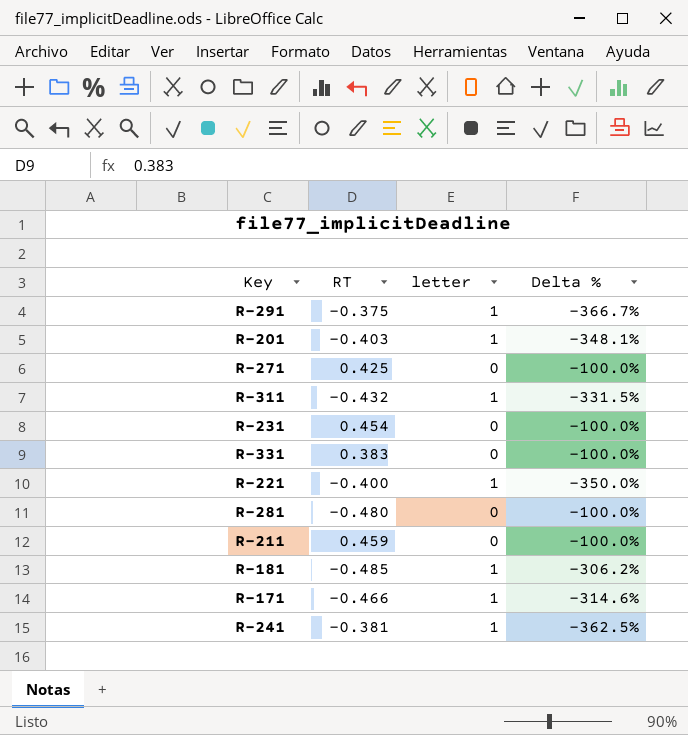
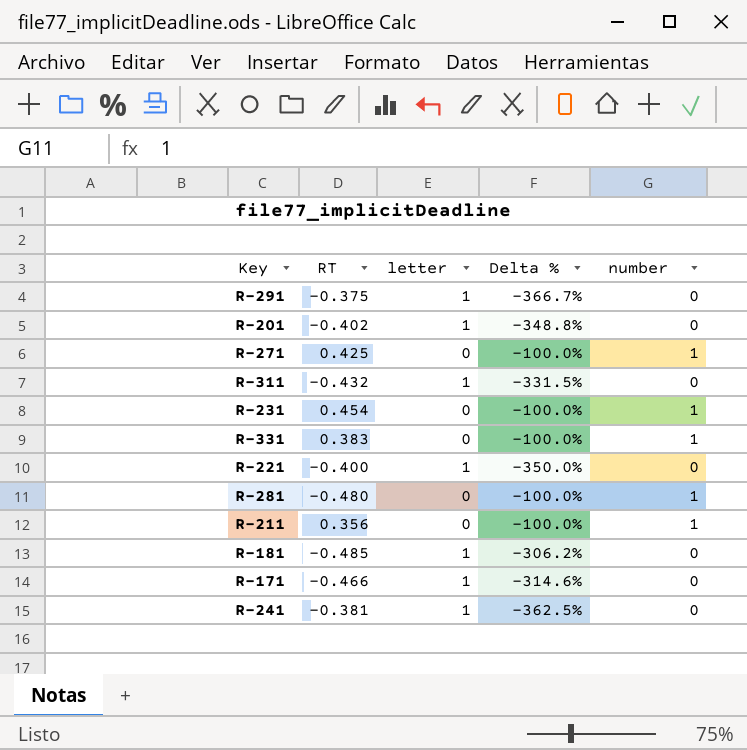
column number | position: none -> 5
R-201 | RT: -0.403 -> -0.402
R-201 | Delta %: -348.1% -> -348.8%
R-211 | RT: 0.459 -> 0.356

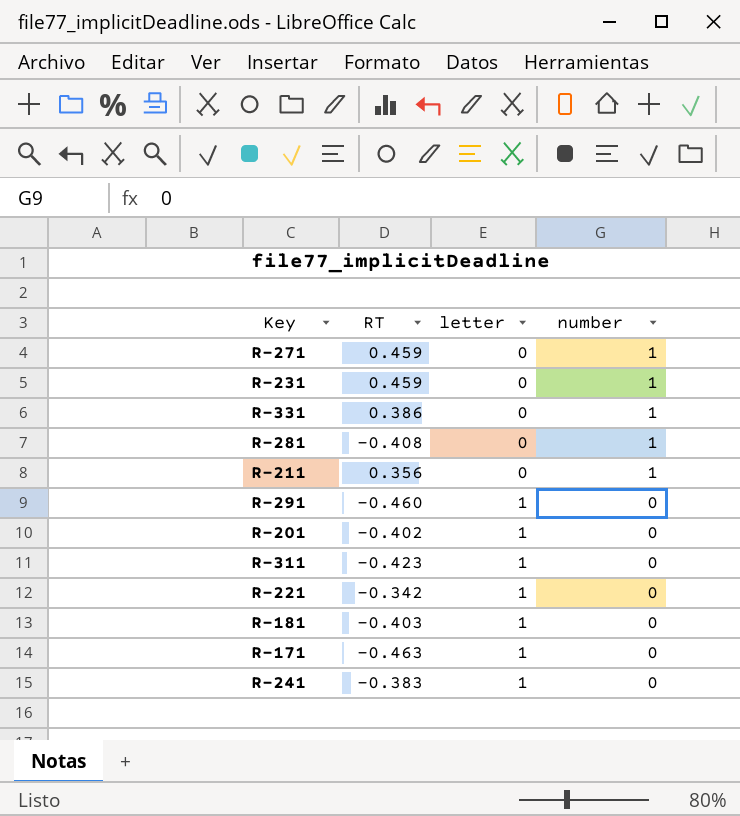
row order: none -> letter ascending
column Delta % | formula: ([letter] - [RT]) / [RT] -> none
R-271 | RT: 0.425 -> 0.459
R-231 | RT: 0.454 -> 0.459
R-331 | RT: 0.383 -> 0.386
R-281 | RT: -0.480 -> -0.408
R-291 | RT: -0.375 -> -0.460
R-311 | RT: -0.432 -> -0.423
R-221 | RT: -0.400 -> -0.342
R-181 | RT: -0.485 -> -0.403
R-171 | RT: -0.466 -> -0.463
R-241 | RT: -0.381 -> -0.383

